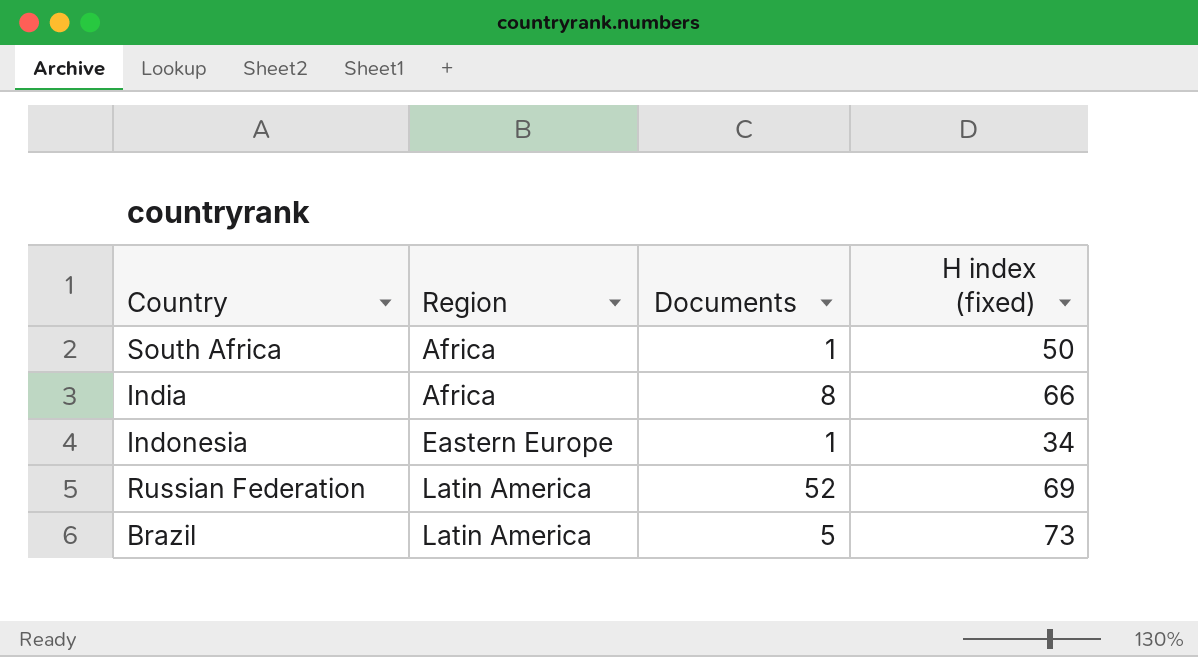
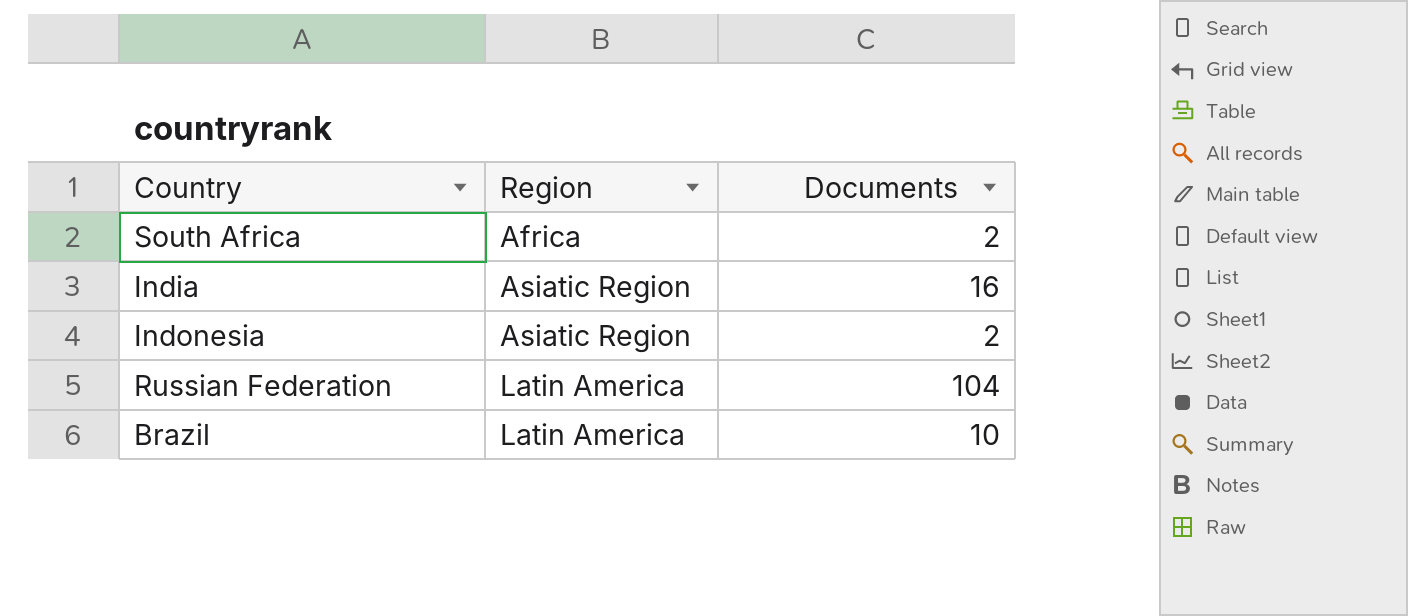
column H index (fixed) | position: 4 -> none
South Africa | Documents: 1 -> 2
India | Region: Africa -> Asiatic Region
India | Documents: 8 -> 16
Indonesia | Region: Eastern Europe -> Asiatic Region
Indonesia | Documents: 1 -> 2
Russian Federation | Documents: 52 -> 104
Brazil | Documents: 5 -> 10

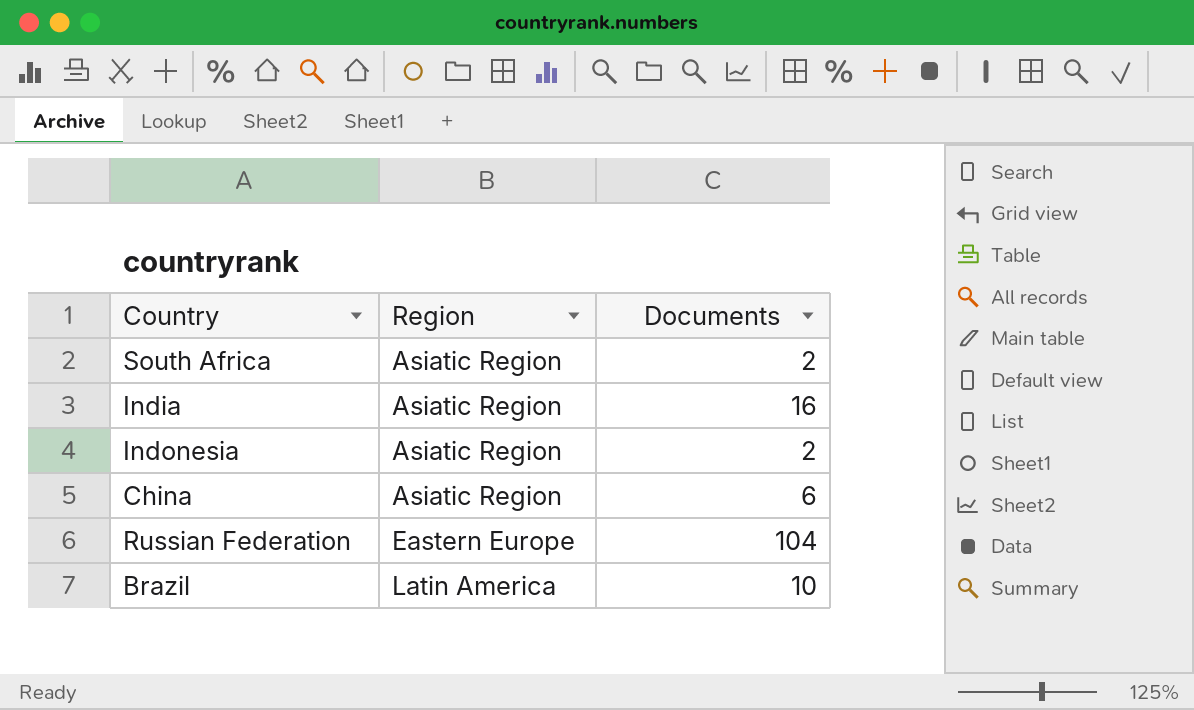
South Africa | Region: Africa -> Asiatic Region
row China: none -> Asiatic Region | 6
Russian Federation | Region: Latin America -> Eastern Europe

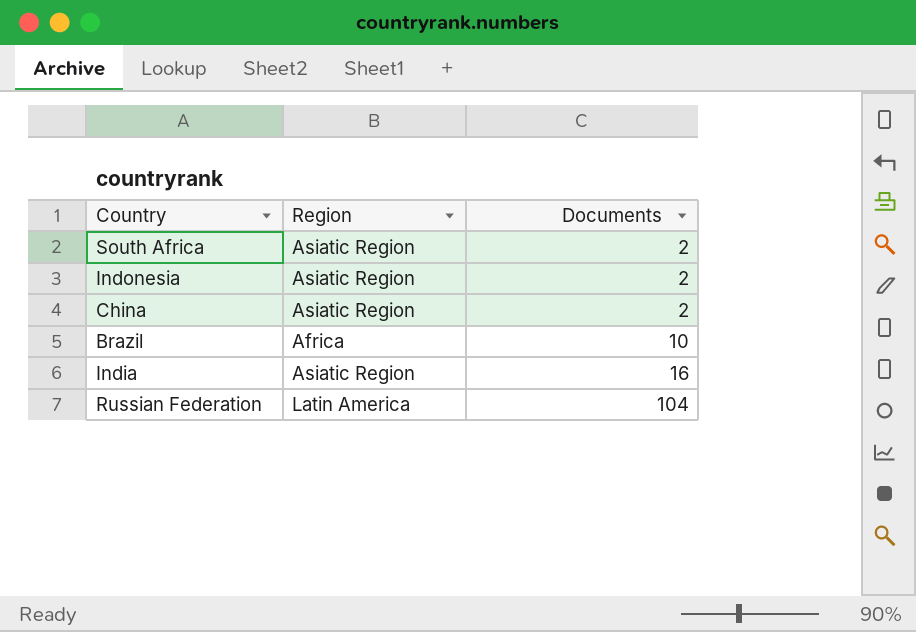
row order: Region ascending -> Documents ascending
China | Documents: 6 -> 2
Brazil | Region: Latin America -> Africa
Russian Federation | Region: Eastern Europe -> Latin America

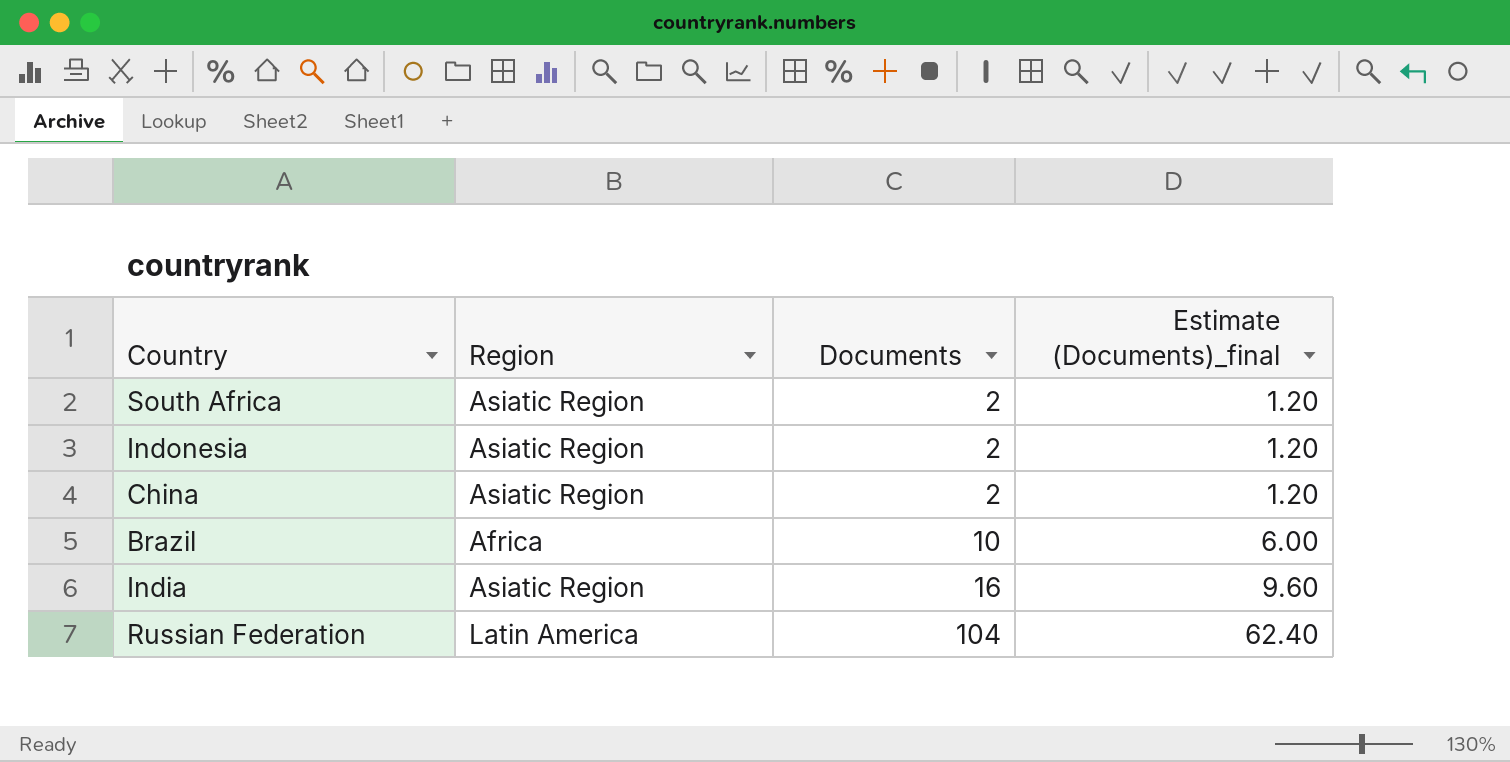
column Estimate (Documents)_final | formula: none -> [Documents] * 0.6

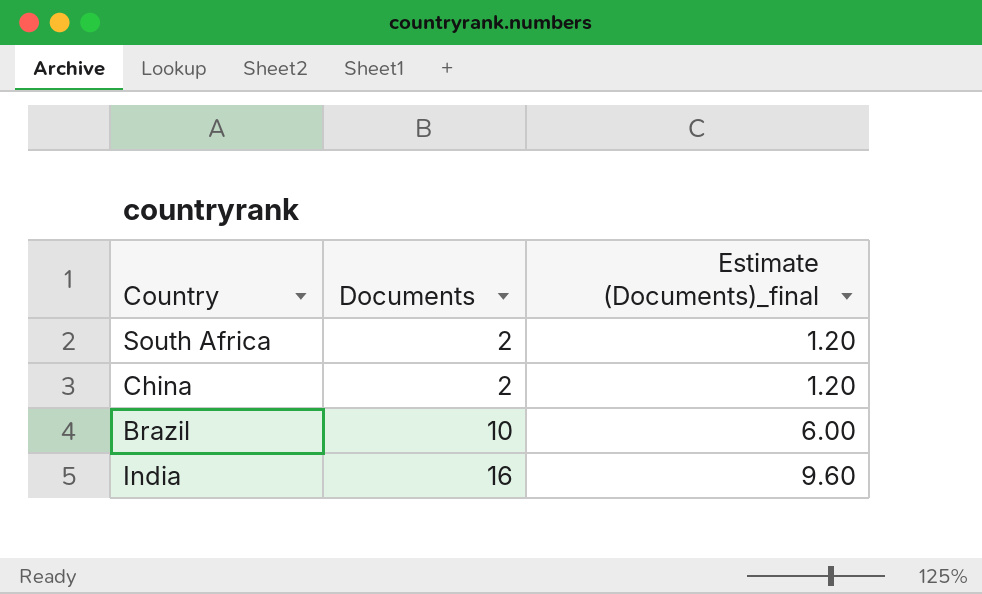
column Region | position: 2 -> none
row Indonesia: Asiatic Region | 2 | 1.20 -> none
row Russian Federation: Latin America | 104 | 62.40 -> none

